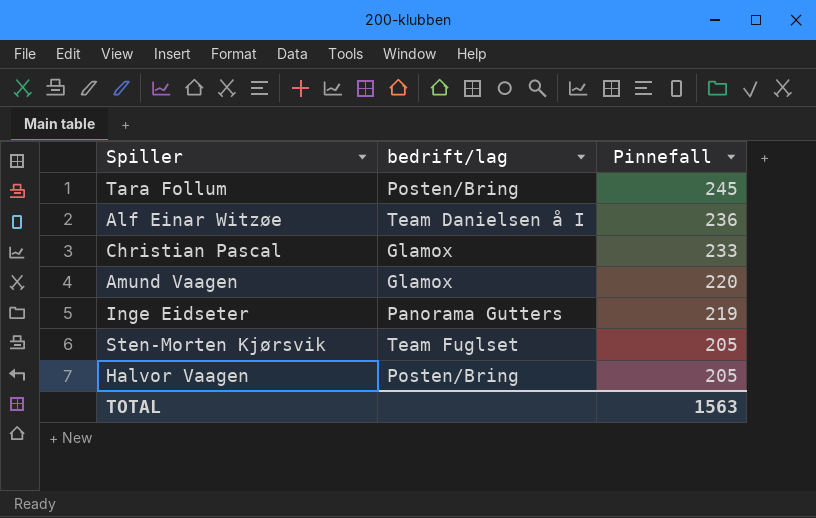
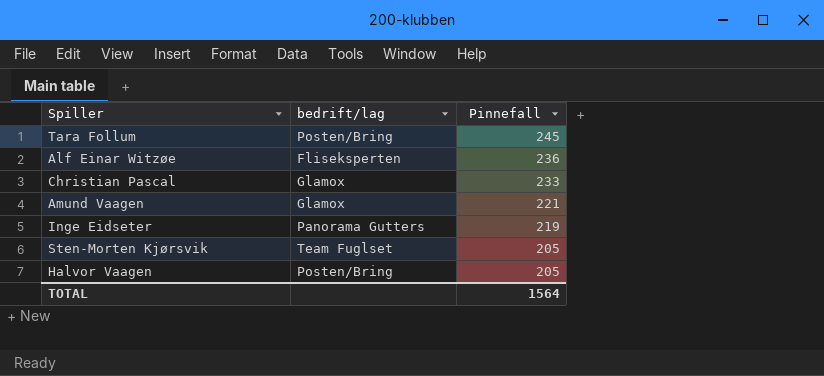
Alf Einar Witzøe | bedrift/lag: Team Danielsen å I -> Fliseksperten
Amund Vaagen | Pinnefall: 220 -> 221
TOTAL | Pinnefall: 1563 -> 1564

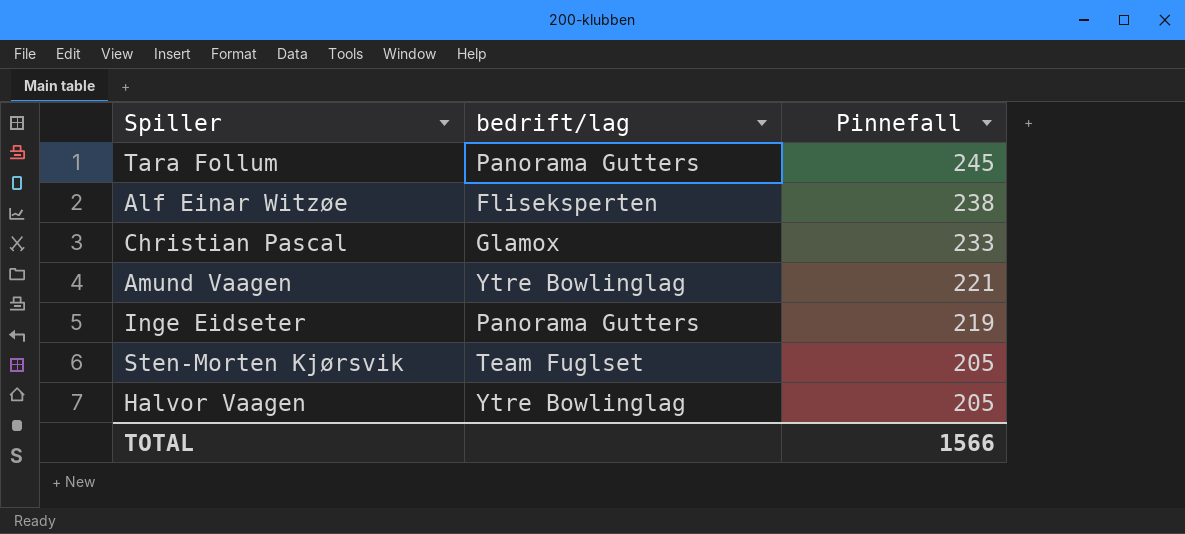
Tara Follum | bedrift/lag: Posten/Bring -> Panorama Gutters
Alf Einar Witzøe | Pinnefall: 236 -> 238
Amund Vaagen | bedrift/lag: Glamox -> Ytre Bowlinglag
Halvor Vaagen | bedrift/lag: Posten/Bring -> Ytre Bowlinglag
TOTAL | Pinnefall: 1564 -> 1566

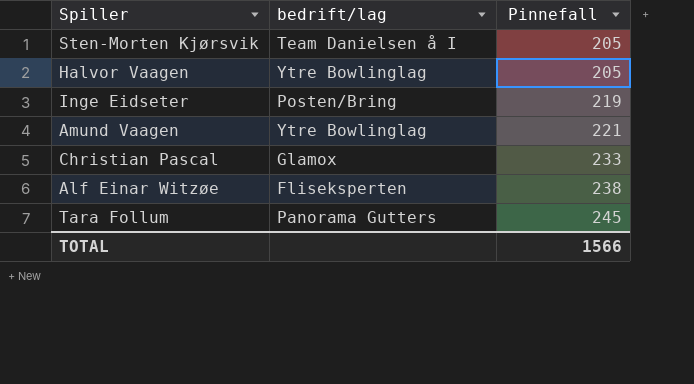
row order: Pinnefall descending -> Pinnefall ascending
Sten-Morten Kjørsvik | bedrift/lag: Team Fuglset -> Team Danielsen å I
Inge Eidseter | bedrift/lag: Panorama Gutters -> Posten/Bring

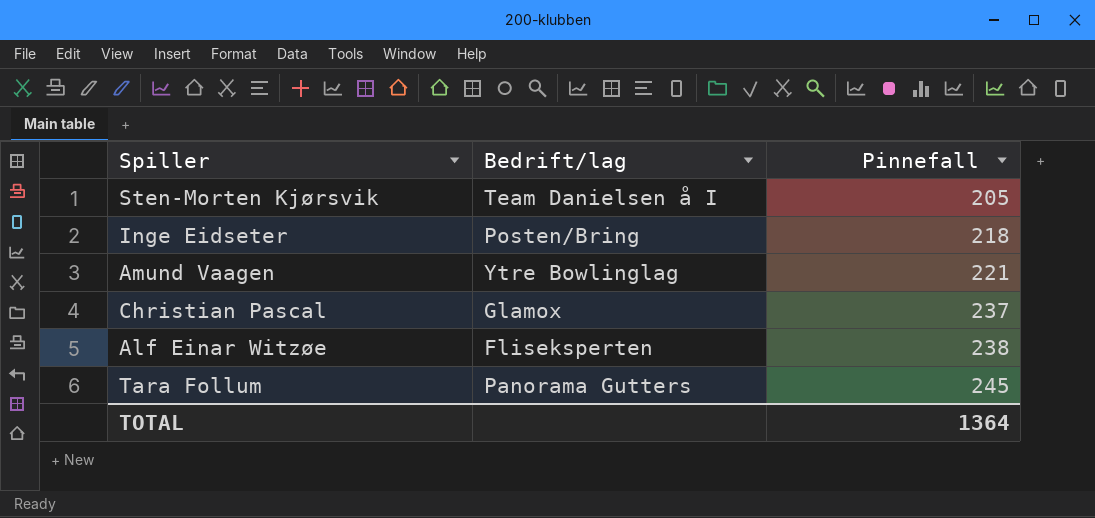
column name: bedrift/lag -> Bedrift/lag
row Halvor Vaagen: Ytre Bowlinglag | 205 -> none
Inge Eidseter | Pinnefall: 219 -> 218
Christian Pascal | Pinnefall: 233 -> 237
TOTAL | Pinnefall: 1566 -> 1364

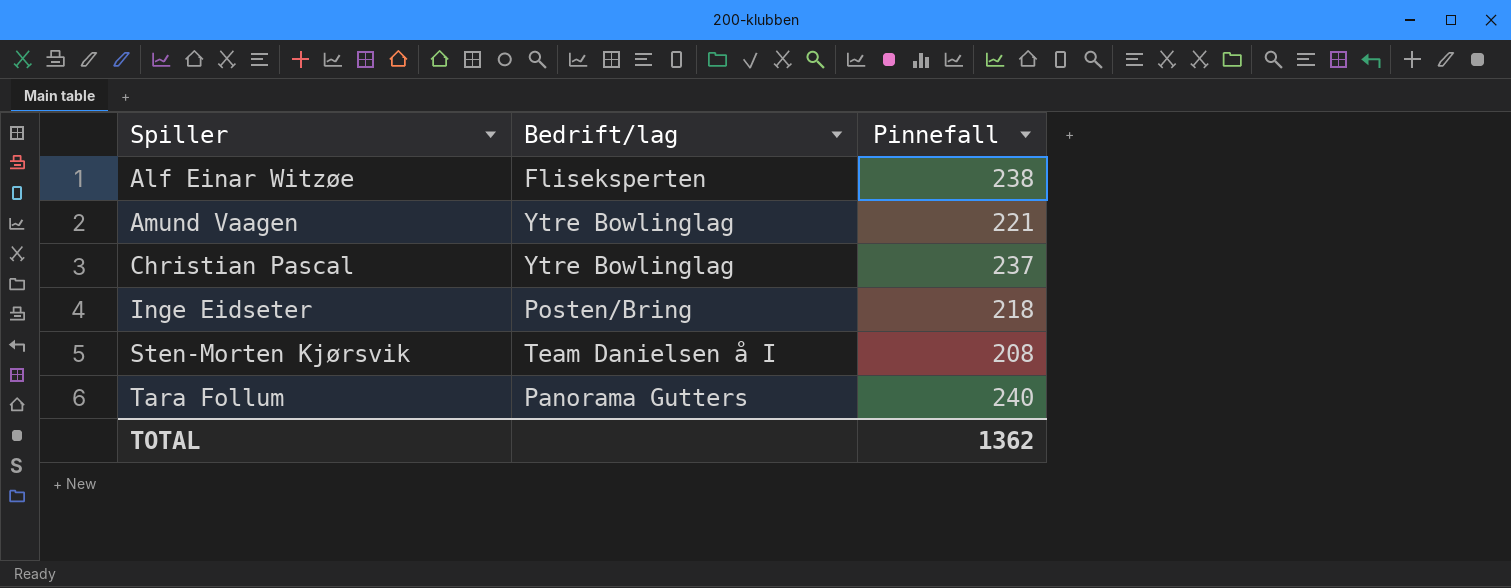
row order: Pinnefall ascending -> Spiller ascending
Christian Pascal | Bedrift/lag: Glamox -> Ytre Bowlinglag
Sten-Morten Kjørsvik | Pinnefall: 205 -> 208
Tara Follum | Pinnefall: 245 -> 240
TOTAL | Pinnefall: 1364 -> 1362

